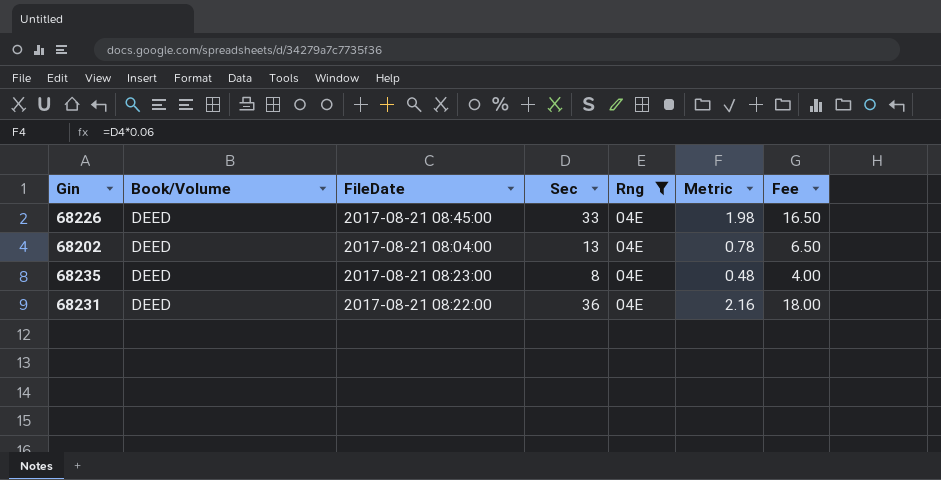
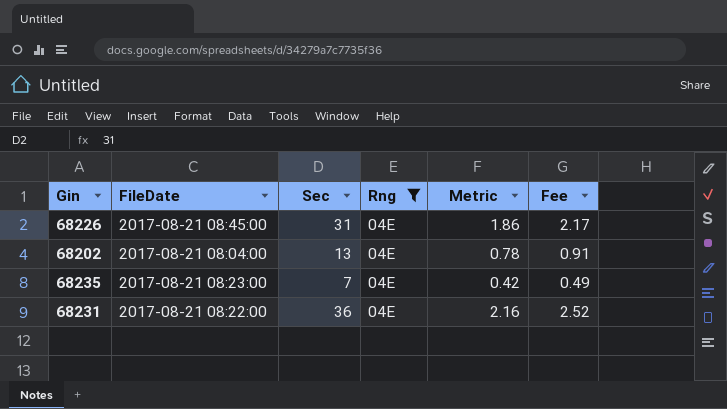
column Book/Volume | position: 2 -> none
column Fee | formula: [Sec] * 0.5 -> [Sec] * 0.07
68226 | Sec: 33 -> 31
68226 | Metric: 1.98 -> 1.86
68235 | Sec: 8 -> 7
68235 | Metric: 0.48 -> 0.42

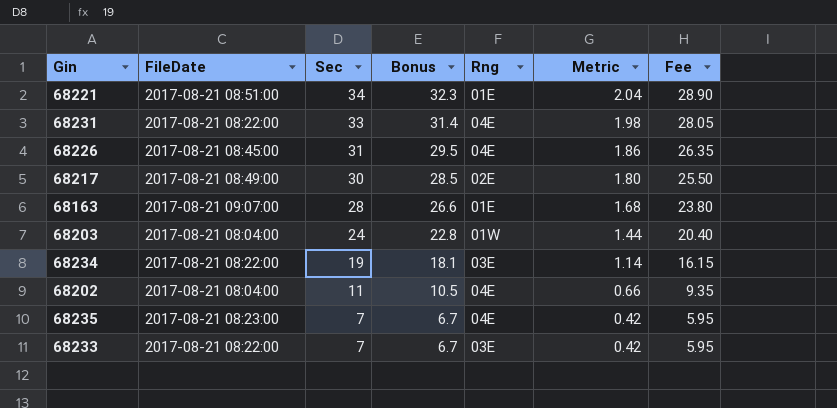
filter: Rng = 04E -> none
row order: none -> Sec descending
column Bonus | formula: none -> [Sec] * 0.95
column Fee | formula: [Sec] * 0.07 -> [Sec] * 0.85
68231 | Sec: 36 -> 33
68231 | Metric: 2.16 -> 1.98
68202 | Sec: 13 -> 11
68202 | Metric: 0.78 -> 0.66

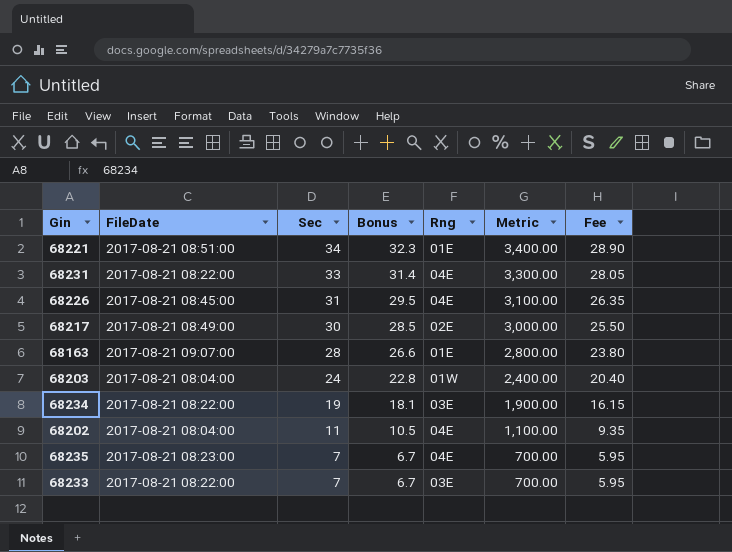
column Metric | formula: [Sec] * 0.06 -> [Sec] * 100

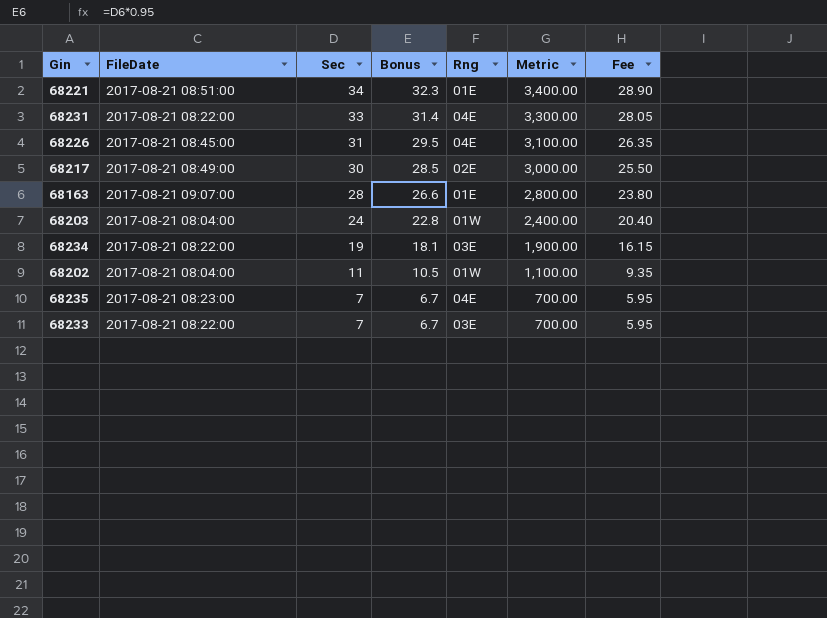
68202 | Rng: 04E -> 01W

